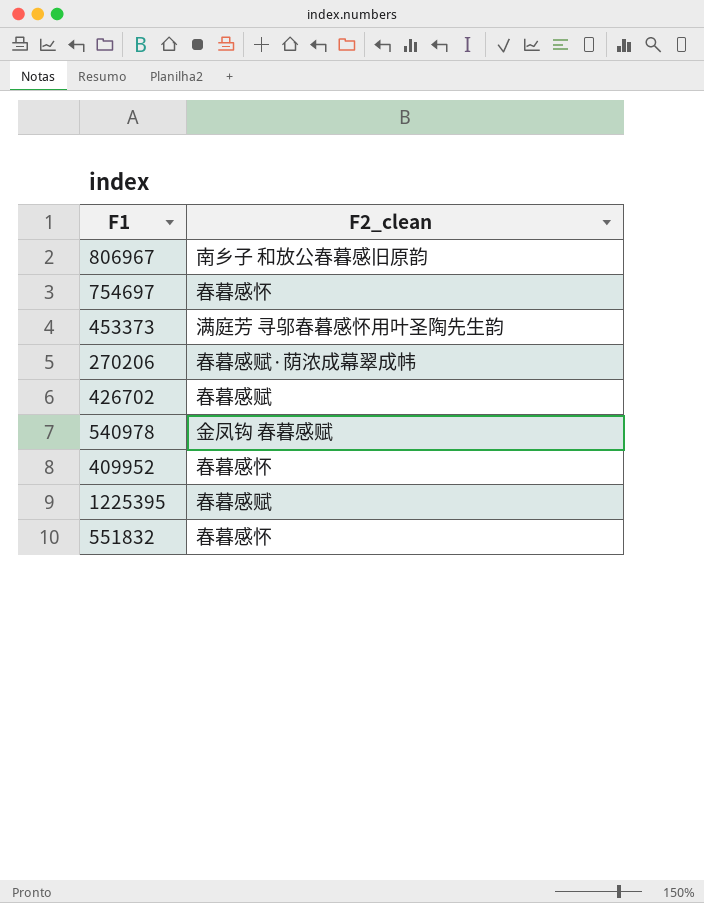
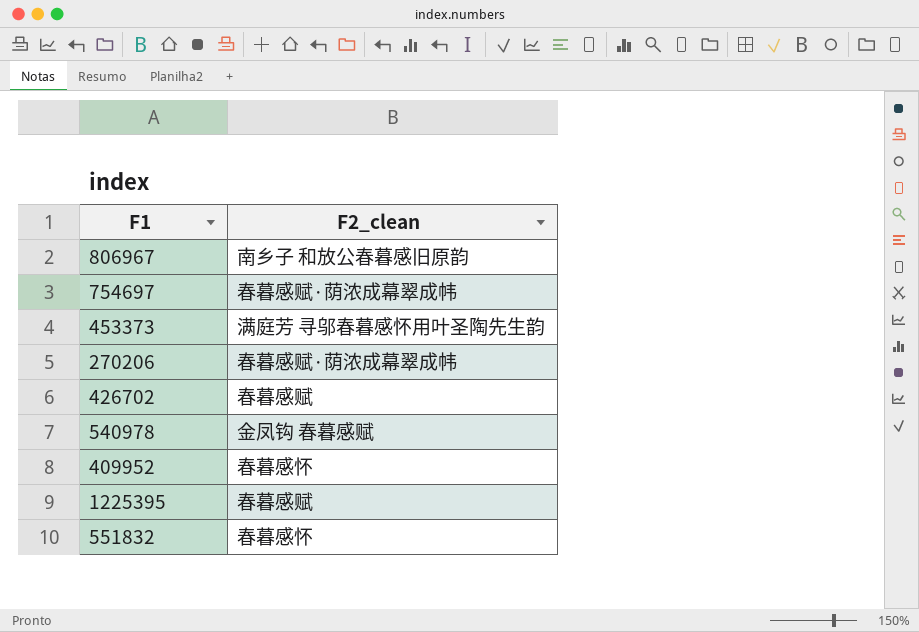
754697 | F2_clean: 春暮感怀 -> 春暮感赋·荫浓成幕翠成帏

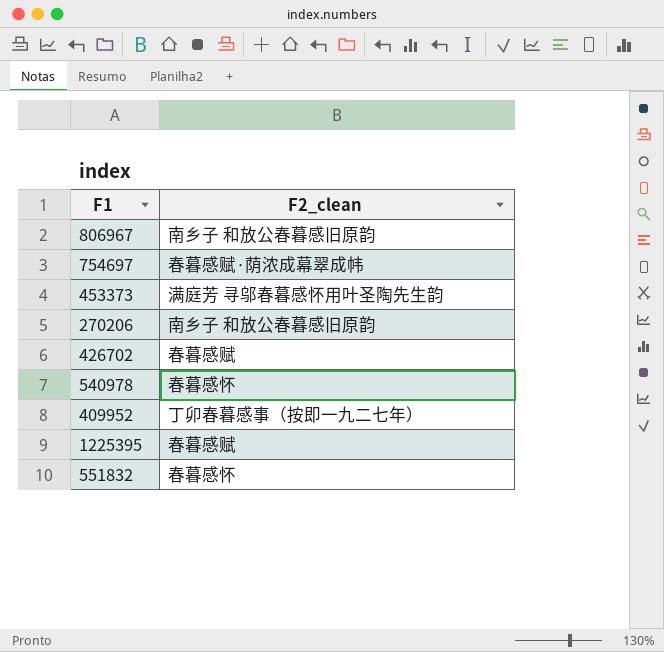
270206 | F2_clean: 春暮感赋·荫浓成幕翠成帏 -> 南乡子 和放公春暮感旧原韵
540978 | F2_clean: 金凤钩 春暮感赋 -> 春暮感怀
409952 | F2_clean: 春暮感怀 -> 丁卯春暮感事（按即一九二七年）

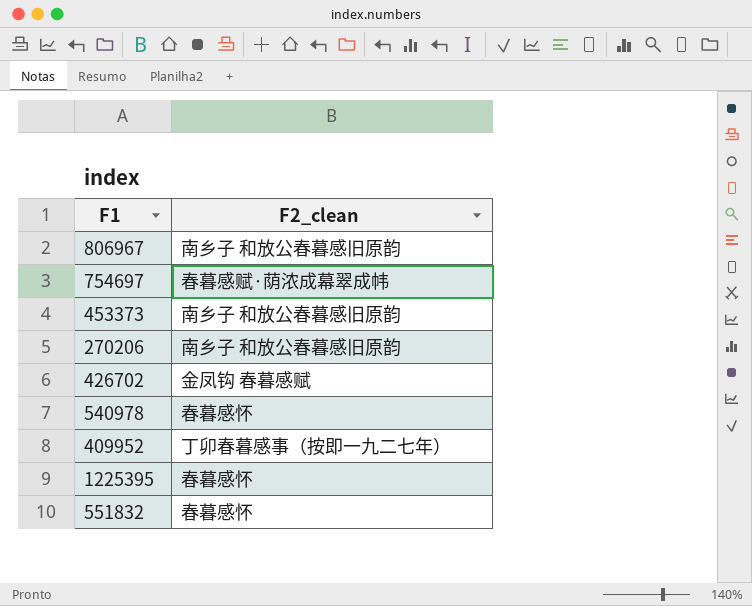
453373 | F2_clean: 满庭芳 寻邬春暮感怀用叶圣陶先生韵 -> 南乡子 和放公春暮感旧原韵
426702 | F2_clean: 春暮感赋 -> 金凤钩 春暮感赋
1225395 | F2_clean: 春暮感赋 -> 春暮感怀

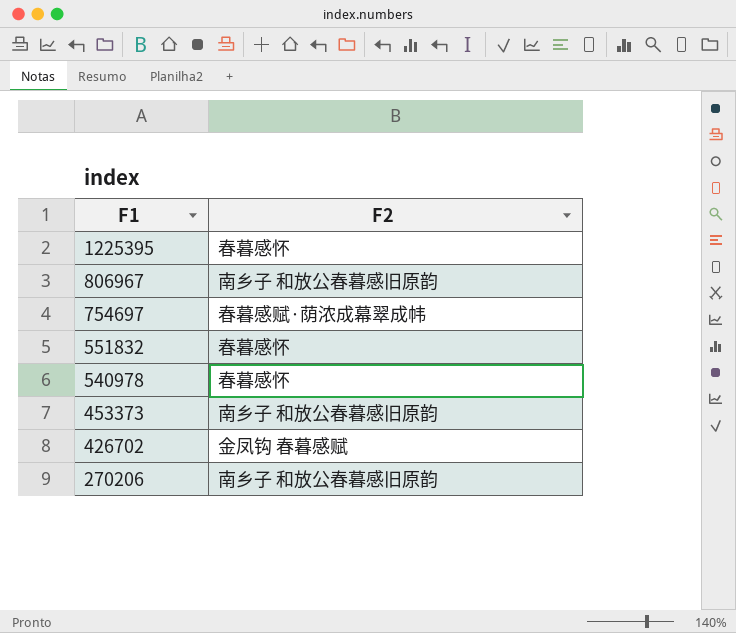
row order: none -> F1 descending
column name: F2_clean -> F2
row 409952: 丁卯春暮感事（按即一九二七年） -> none

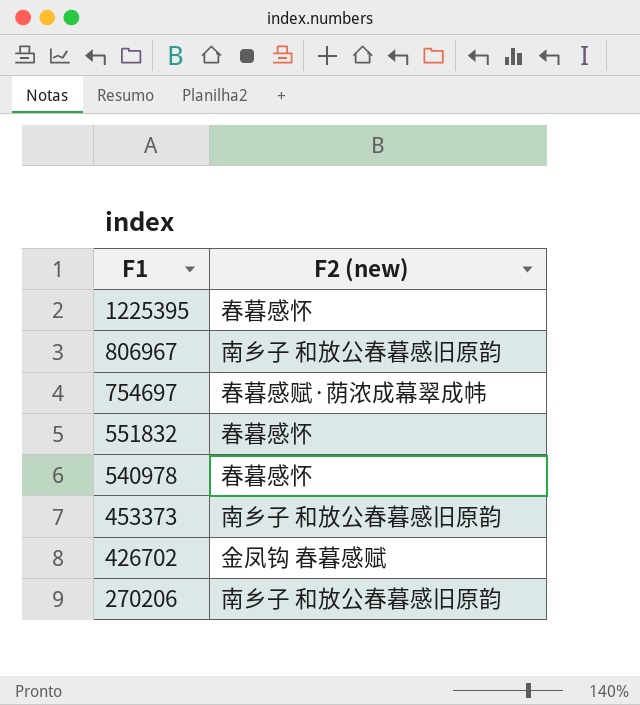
column name: F2 -> F2 (new)

